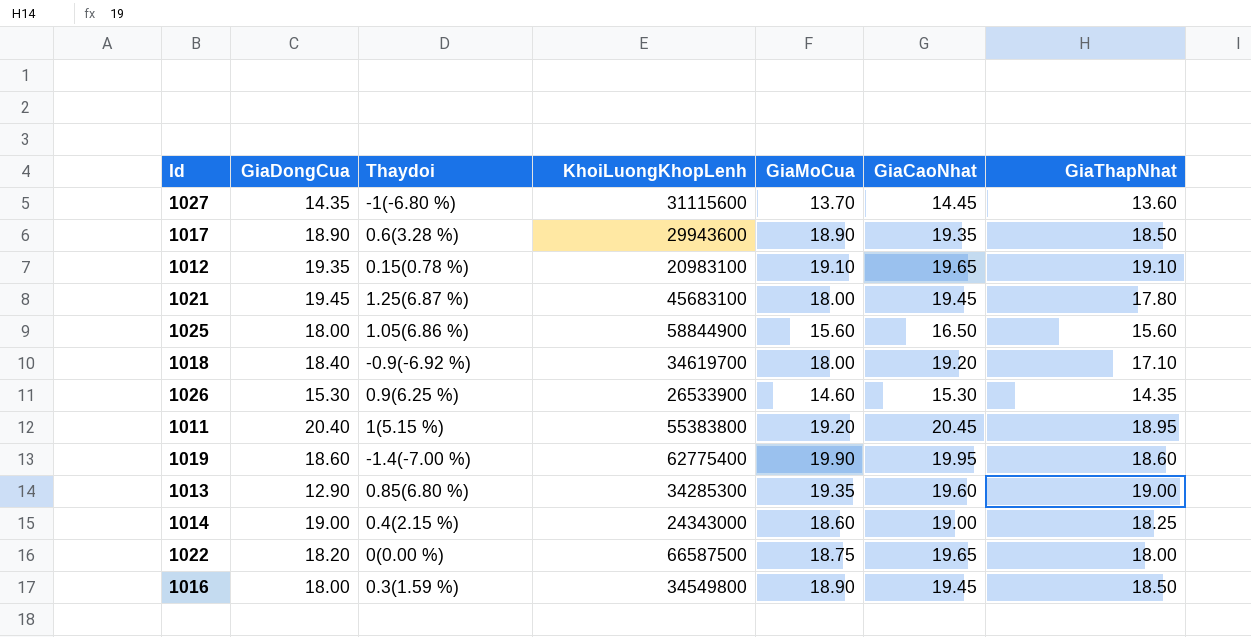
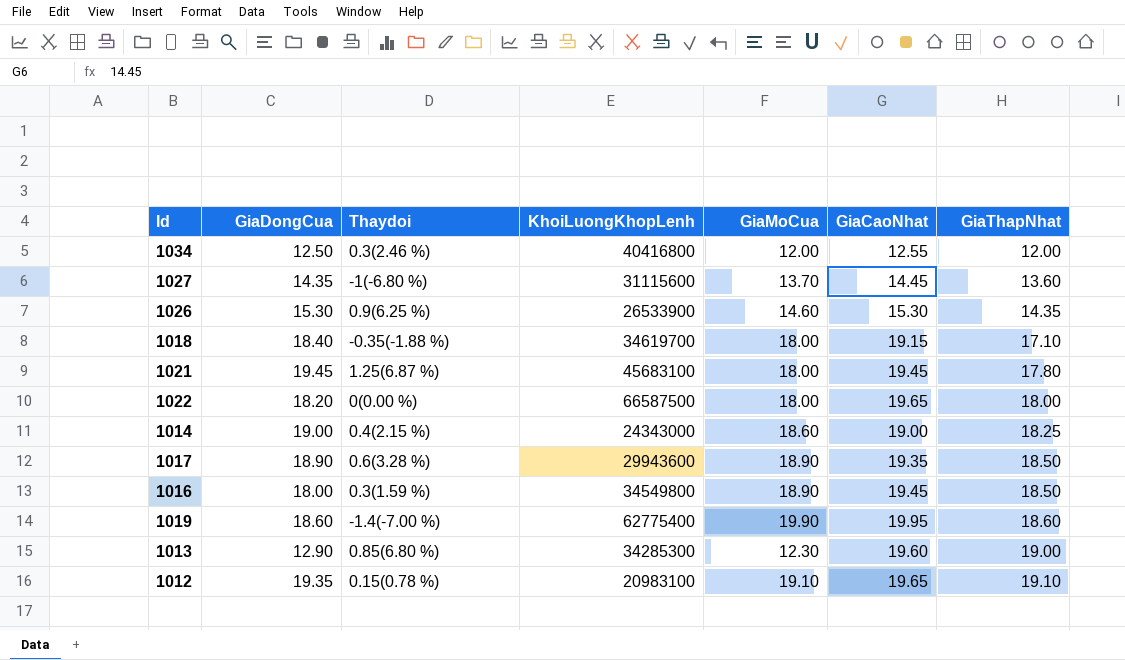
row order: none -> GiaThapNhat ascending
row 1025: 18.00 | 1.05(6.86 %) | 58844900 | 15.60 | 16.50 | 15.60 -> none
row 1011: 20.40 | 1(5.15 %) | 55383800 | 19.20 | 20.45 | 18.95 -> none
row 1034: none -> 12.50 | 0.3(2.46 %) | 40416800 | 12.00 | 12.55 | 12.00
1018 | Thaydoi: -0.9(-6.92 %) -> -0.35(-1.88 %)
1018 | GiaCaoNhat: 19.20 -> 19.15
1022 | GiaMoCua: 18.75 -> 18.00
1013 | GiaMoCua: 19.35 -> 12.30

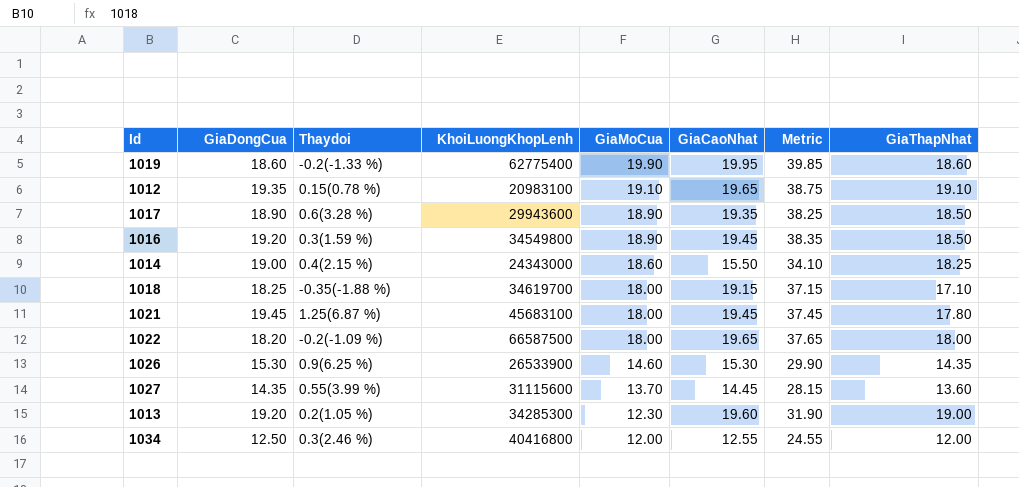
row order: GiaThapNhat ascending -> GiaMoCua descending
column Metric | formula: none -> [GiaMoCua] + [GiaCaoNhat]
1019 | Thaydoi: -1.4(-7.00 %) -> -0.2(-1.33 %)
1016 | GiaDongCua: 18.00 -> 19.20
1014 | GiaCaoNhat: 19.00 -> 15.50
1018 | GiaDongCua: 18.40 -> 18.25
1022 | Thaydoi: 0(0.00 %) -> -0.2(-1.09 %)
1027 | Thaydoi: -1(-6.80 %) -> 0.55(3.99 %)
1013 | GiaDongCua: 12.90 -> 19.20
1013 | Thaydoi: 0.85(6.80 %) -> 0.2(1.05 %)

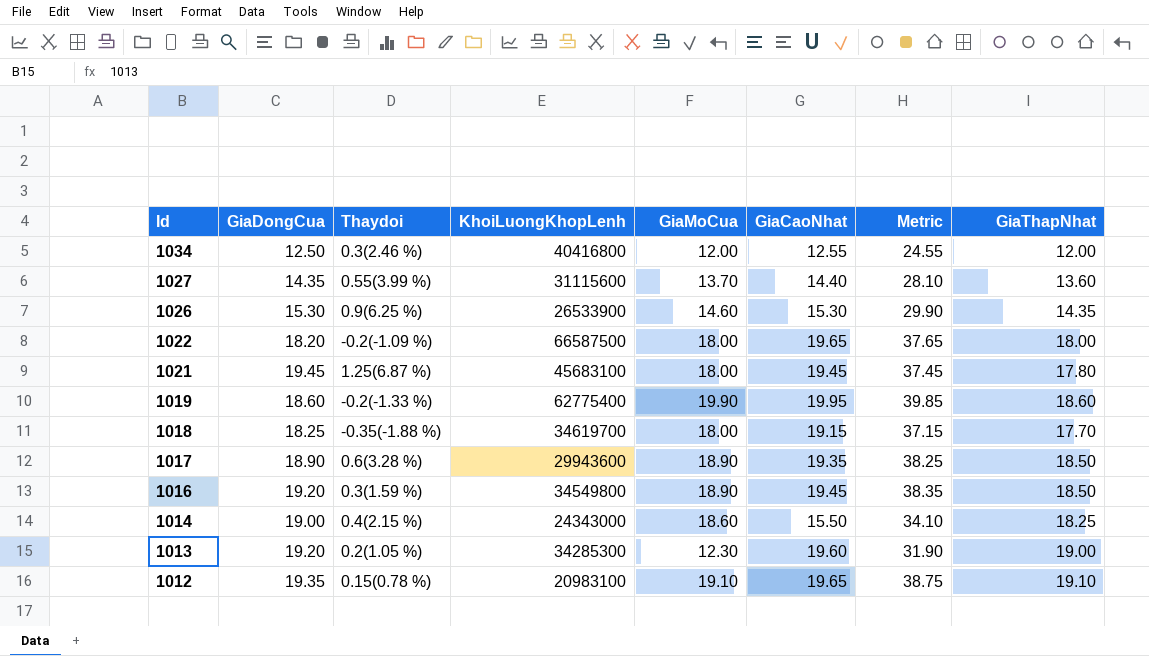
row order: GiaMoCua descending -> Id descending
1027 | GiaCaoNhat: 14.45 -> 14.40
1027 | Metric: 28.15 -> 28.10
1018 | GiaThapNhat: 17.10 -> 17.70

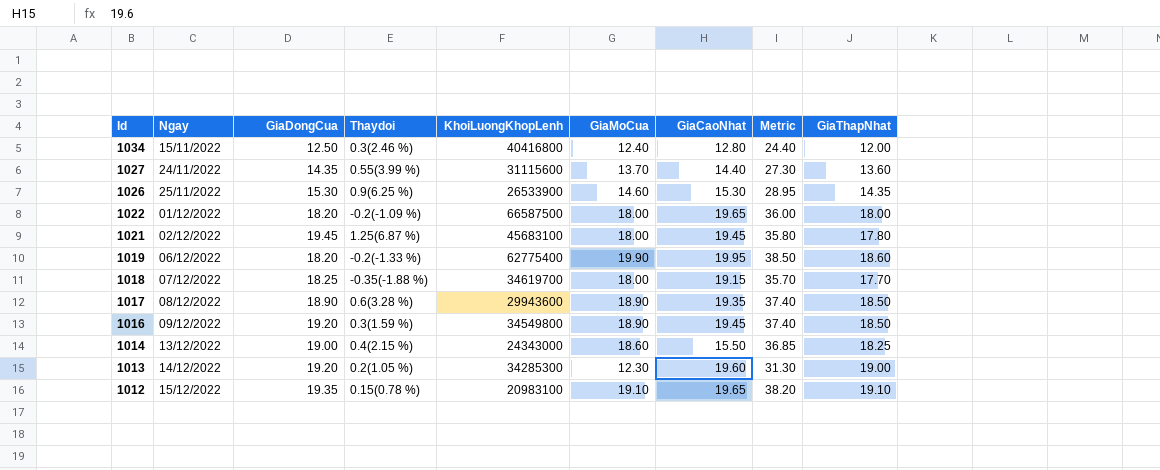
column Ngay | position: none -> 2
column Metric | formula: [GiaMoCua] + [GiaCaoNhat] -> [GiaMoCua] + [GiaThapNhat]
1034 | GiaMoCua: 12.00 -> 12.40
1034 | GiaCaoNhat: 12.55 -> 12.80
1019 | GiaDongCua: 18.60 -> 18.20

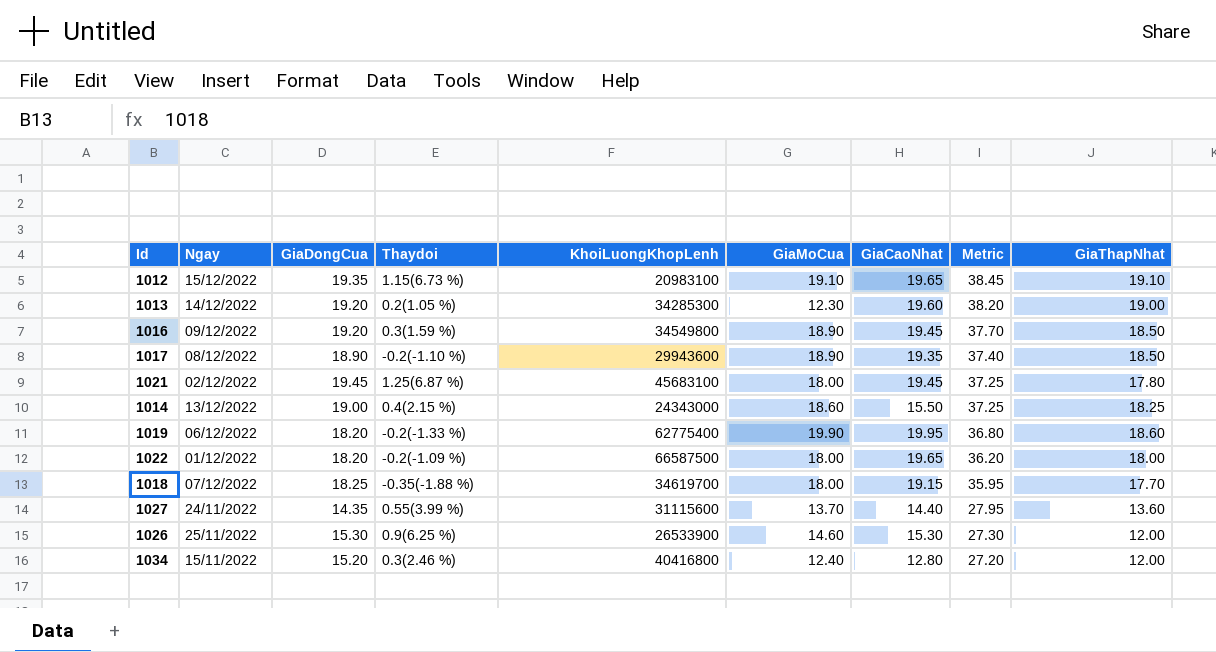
row order: Id descending -> Metric descending
column Metric | formula: [GiaMoCua] + [GiaThapNhat] -> [GiaDongCua] + [GiaThapNhat]
1012 | Thaydoi: 0.15(0.78 %) -> 1.15(6.73 %)
1017 | Thaydoi: 0.6(3.28 %) -> -0.2(-1.10 %)
1026 | GiaThapNhat: 14.35 -> 12.00
1034 | GiaDongCua: 12.50 -> 15.20

